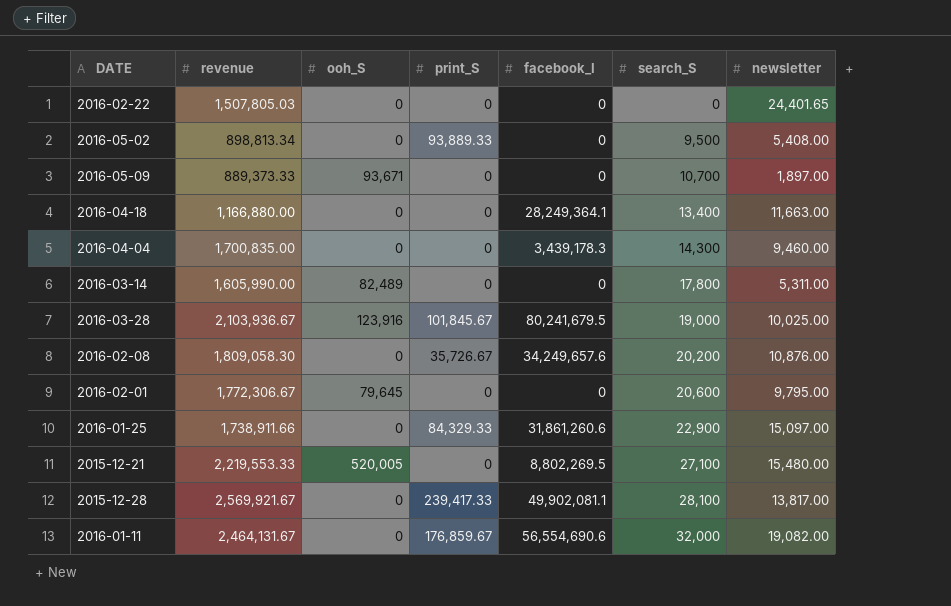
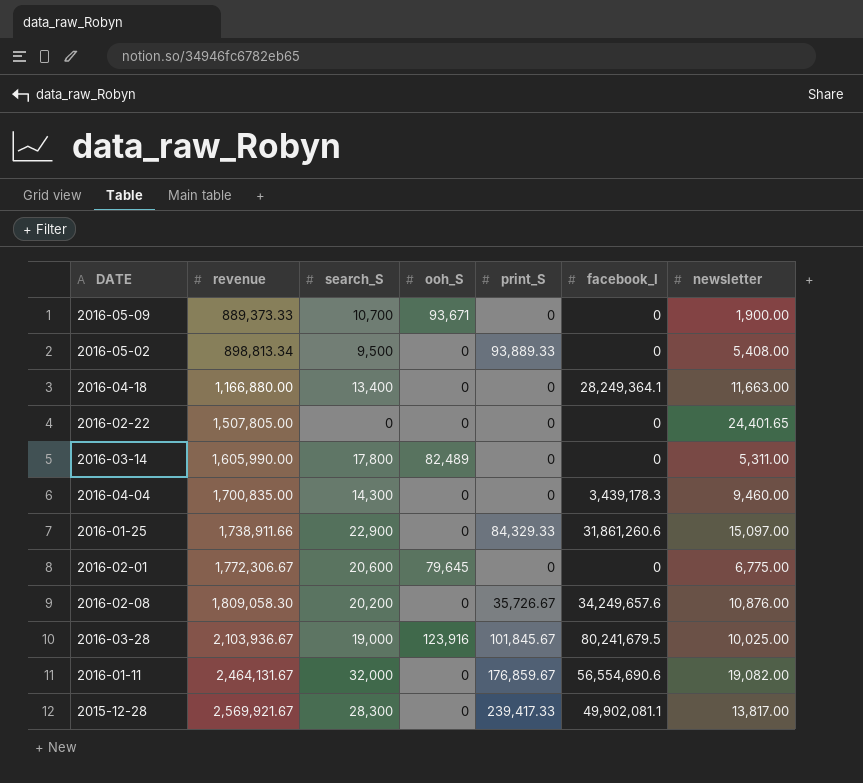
row order: search_S ascending -> revenue ascending
column search_S | position: 6 -> 3
row 2015-12-21: 2,219,553.33 | 520,005 | 0 | 8,802,269.5 | 27,100 | 15,480.00 -> none
2016-05-09 | newsletter: 1,897.00 -> 1,900.00
2016-02-22 | revenue: 1,507,805.03 -> 1,507,805.00
2016-02-01 | newsletter: 9,795.00 -> 6,775.00
2015-12-28 | search_S: 28,100 -> 28,300

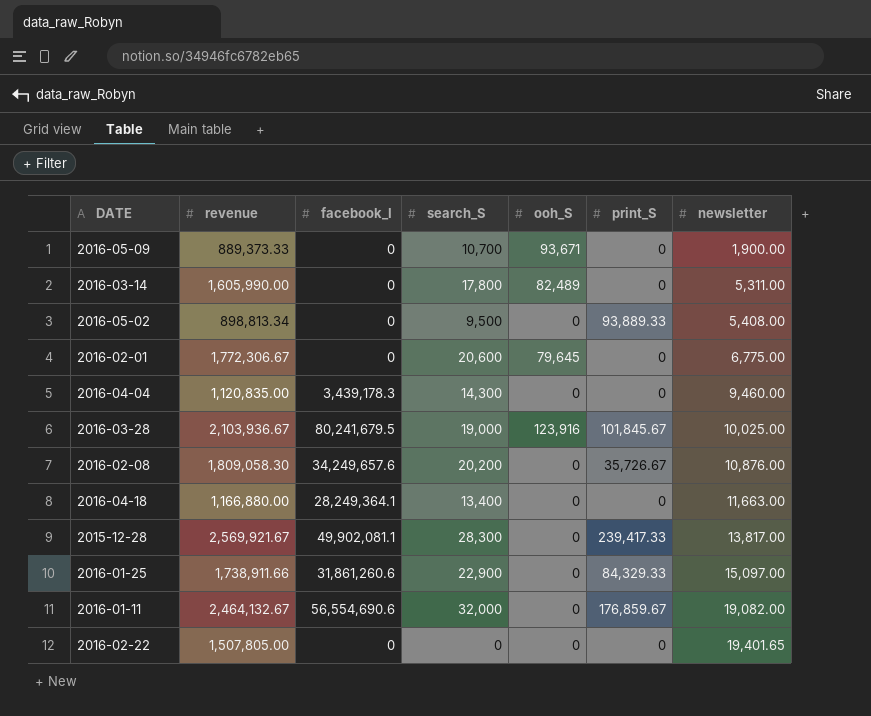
row order: revenue ascending -> newsletter ascending
column facebook_I | position: 6 -> 3
2016-04-04 | revenue: 1,700,835.00 -> 1,120,835.00
2016-01-11 | revenue: 2,464,131.67 -> 2,464,132.67
2016-02-22 | newsletter: 24,401.65 -> 19,401.65

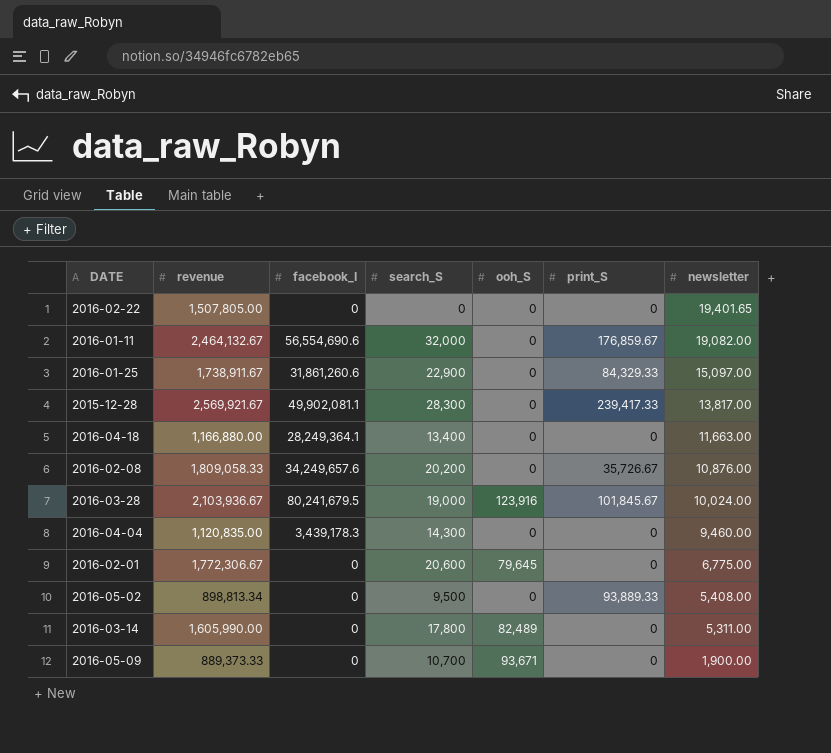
row order: newsletter ascending -> newsletter descending
2016-01-25 | revenue: 1,738,911.66 -> 1,738,911.67
2016-02-08 | revenue: 1,809,058.30 -> 1,809,058.33
2016-03-28 | newsletter: 10,025.00 -> 10,024.00

